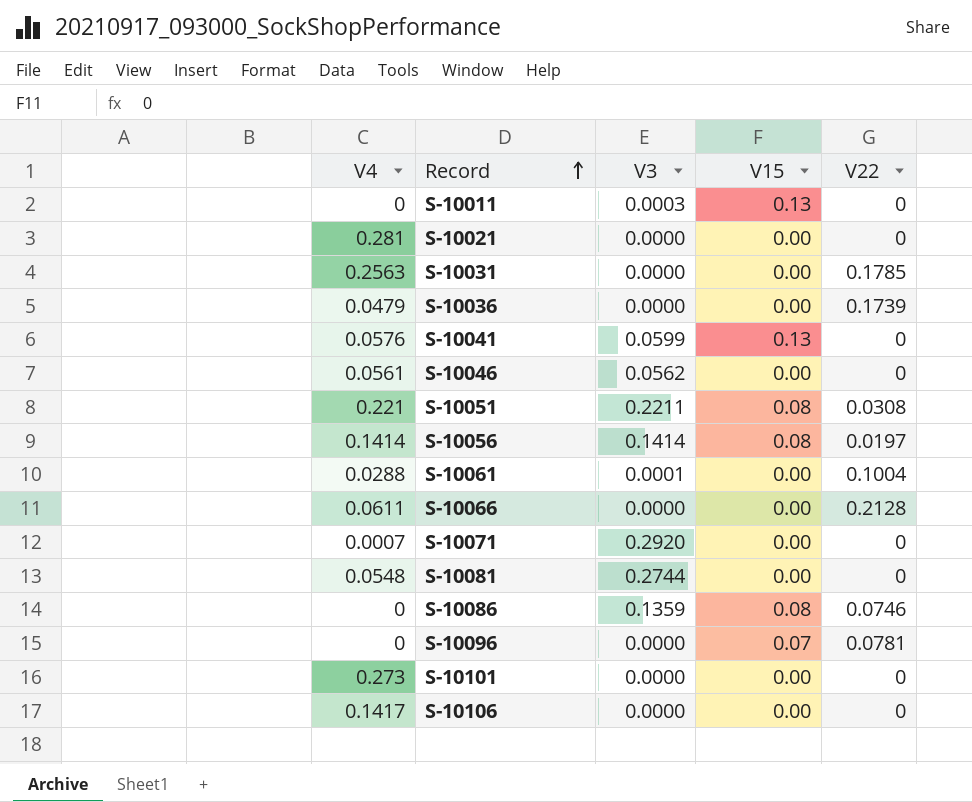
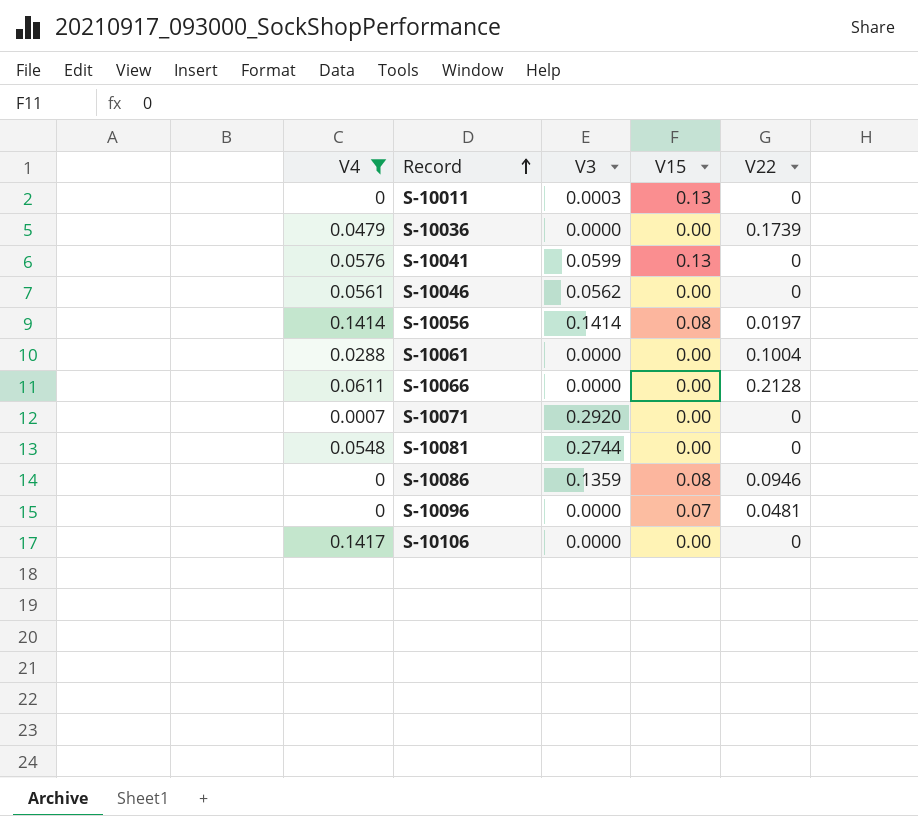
filter: none -> V4 <= 0.1417
S-10061 | V3: 0.0001 -> 0.0000
S-10086 | V22: 0.0746 -> 0.0946
S-10096 | V22: 0.0781 -> 0.0481

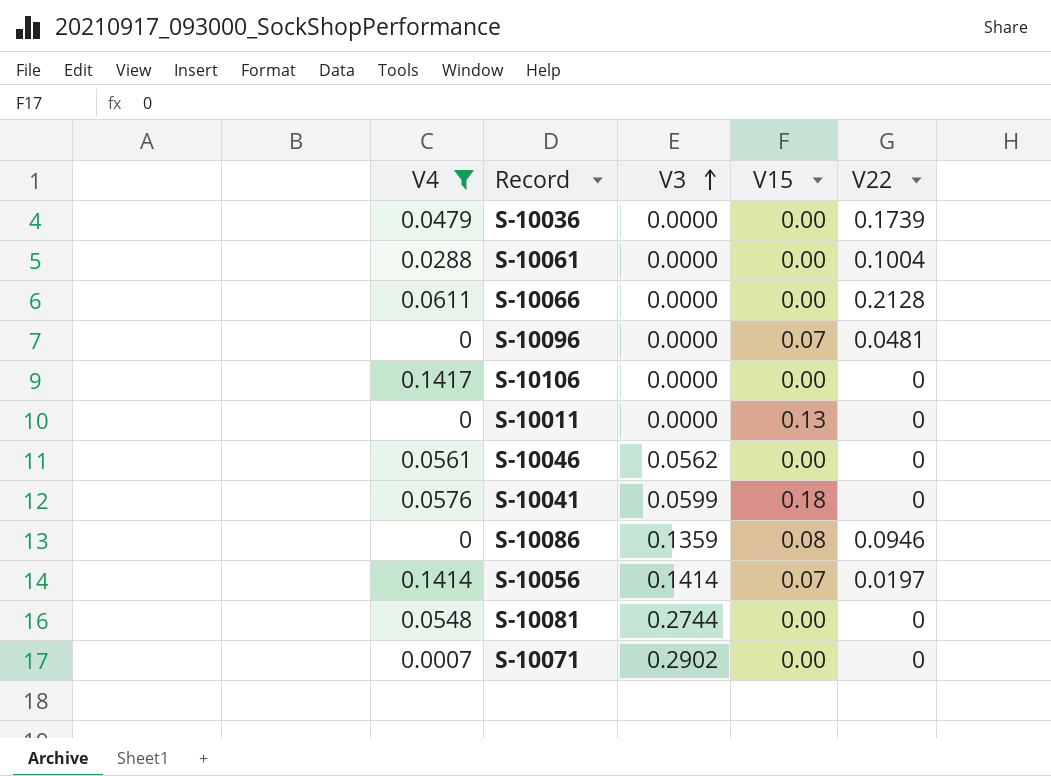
row order: Record ascending -> V3 ascending
S-10011 | V3: 0.0003 -> 0.0000
S-10041 | V15: 0.13 -> 0.18
S-10056 | V15: 0.08 -> 0.07
S-10071 | V3: 0.2920 -> 0.2902

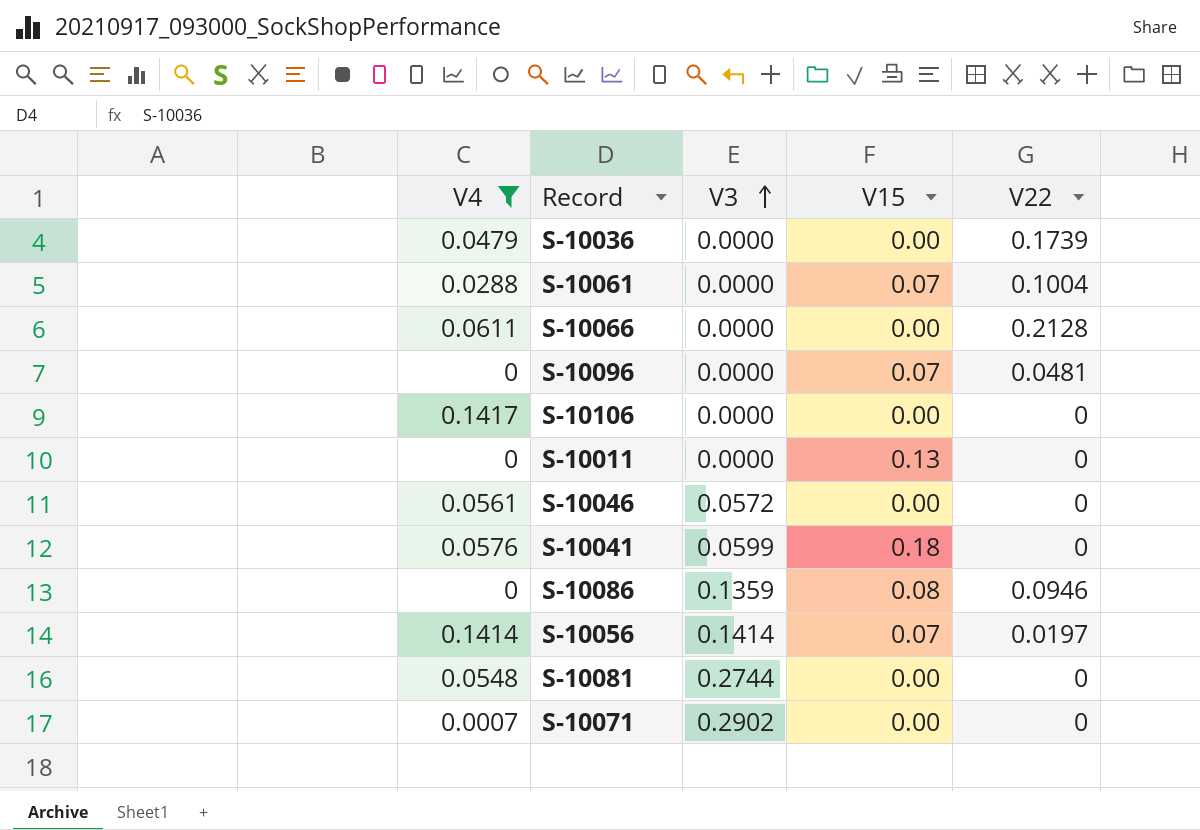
S-10061 | V15: 0.00 -> 0.07
S-10046 | V3: 0.0562 -> 0.0572

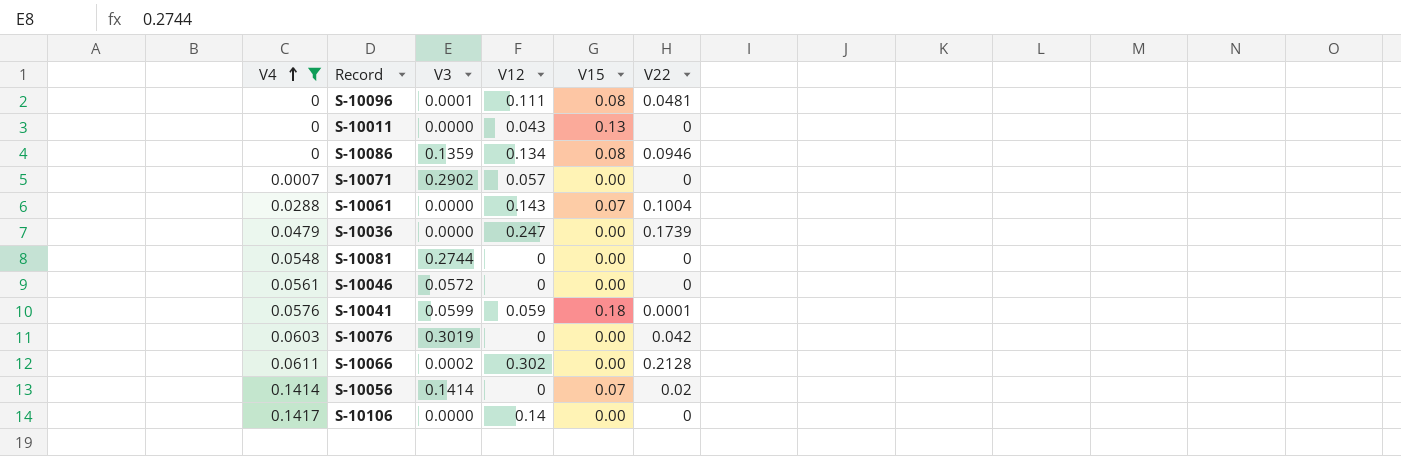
row order: V3 ascending -> V4 ascending
column V12 | position: none -> 4
S-10096 | V3: 0.0000 -> 0.0001
S-10096 | V15: 0.07 -> 0.08
S-10041 | V22: 0 -> 0.0001
row S-10076: none -> 0.0603 | 0.3019 | 0 | 0.00 | 0.042
S-10066 | V3: 0.0000 -> 0.0002
S-10056 | V22: 0.0197 -> 0.02

